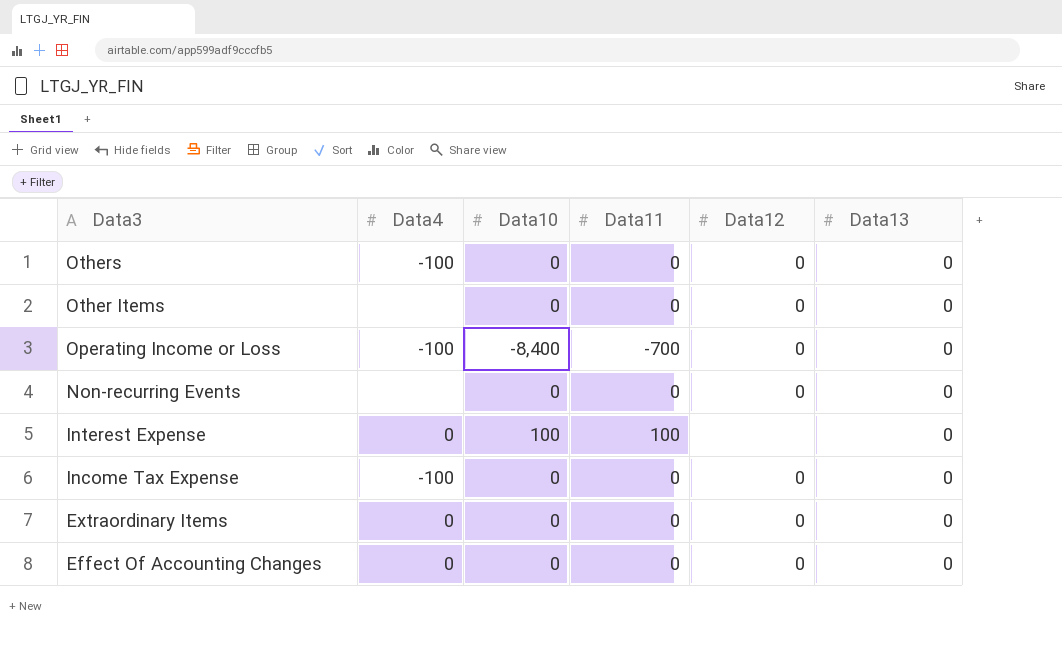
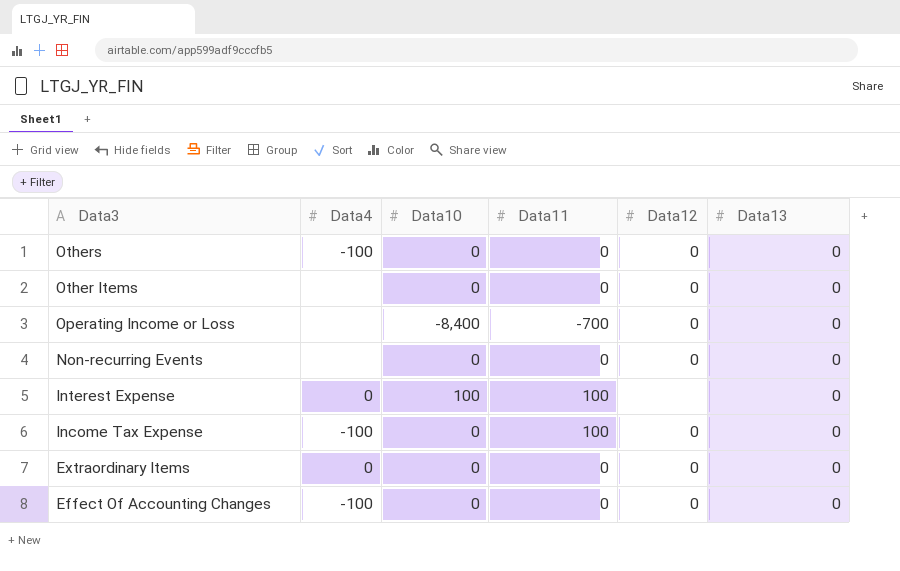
Operating Income or Loss | Data4: -100 -> none
Income Tax Expense | Data11: 0 -> 100
Effect Of Accounting Changes | Data4: 0 -> -100

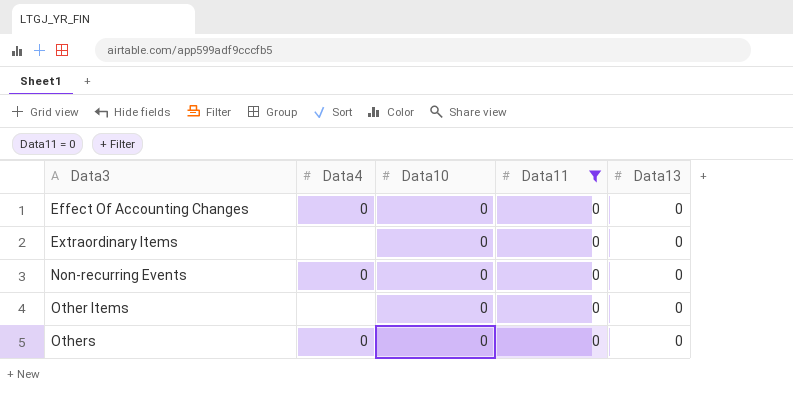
filter: none -> Data11 = 0
row order: Data3 descending -> Data3 ascending
column Data12 | position: 5 -> none
Effect Of Accounting Changes | Data4: -100 -> 0
Extraordinary Items | Data4: 0 -> none
Non-recurring Events | Data4: none -> 0
Others | Data4: -100 -> 0

